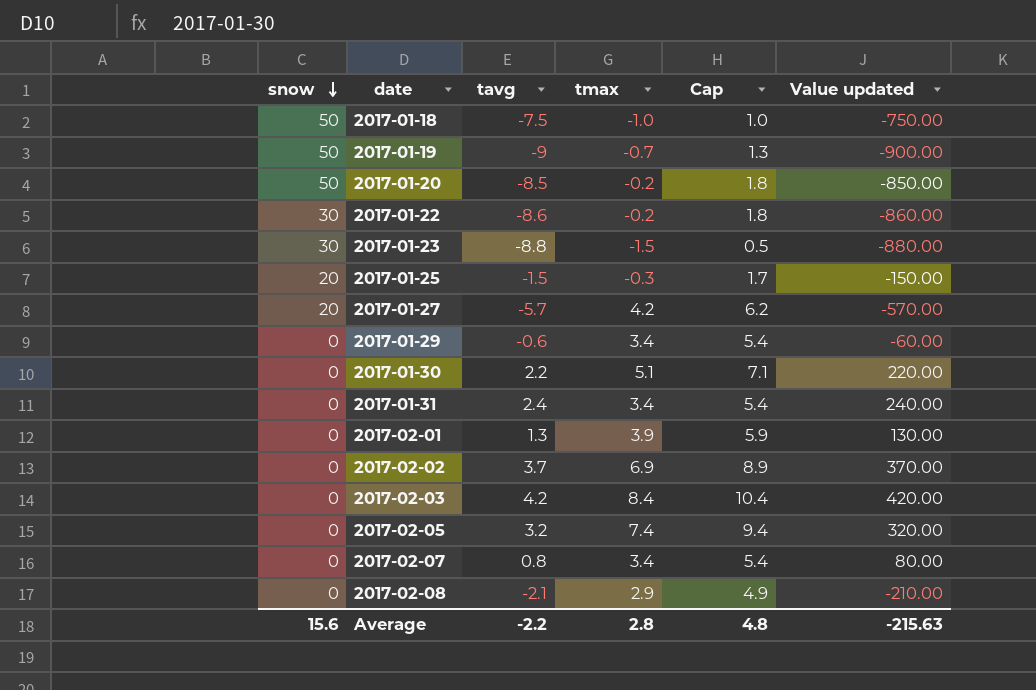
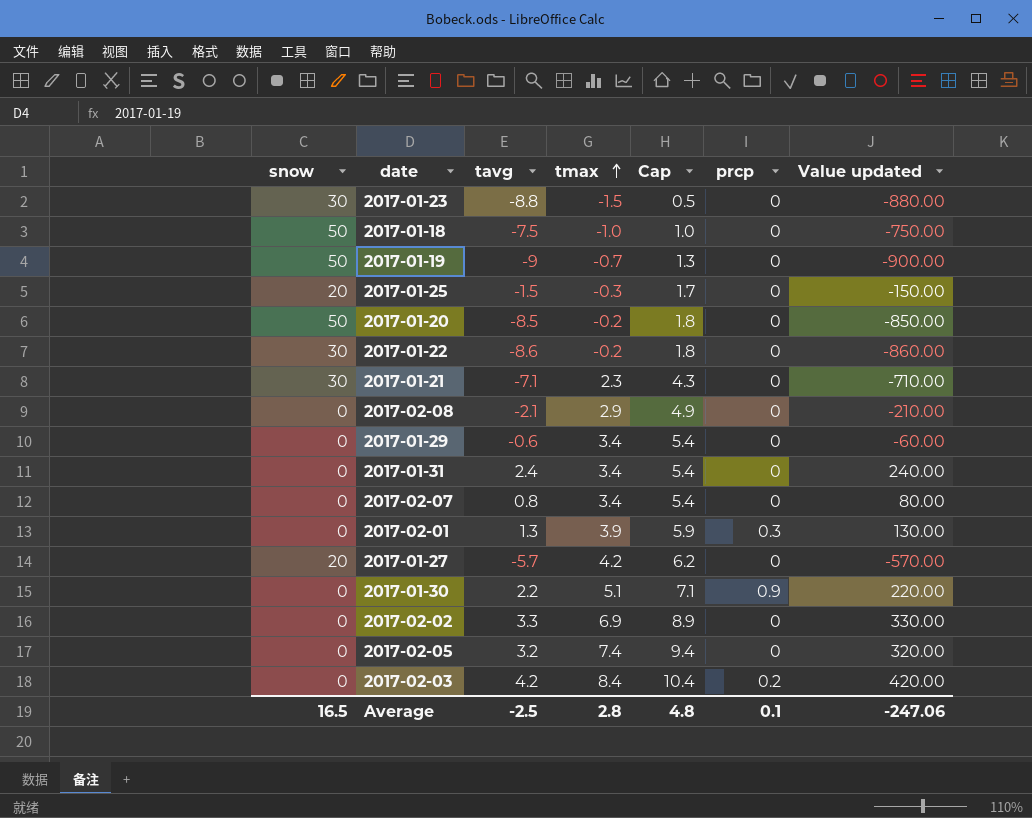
row order: snow descending -> tmax ascending
column prcp | position: none -> 6
row 2017-01-21: none -> 30 | -7.1 | 2.3 | 4.3 | 0 | -710.00
2017-02-02 | tavg: 3.7 -> 3.3
2017-02-02 | Value updated: 370.00 -> 330.00
Average | snow: 15.6 -> 16.5
Average | tavg: -2.2 -> -2.5
Average | Value updated: -215.63 -> -247.06

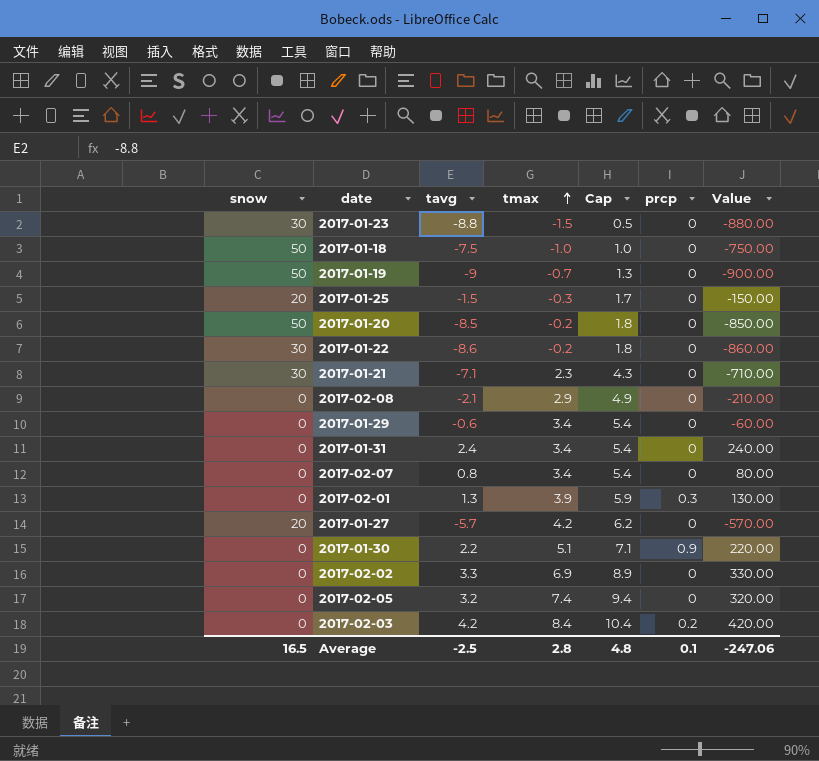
column name: Value updated -> Value

